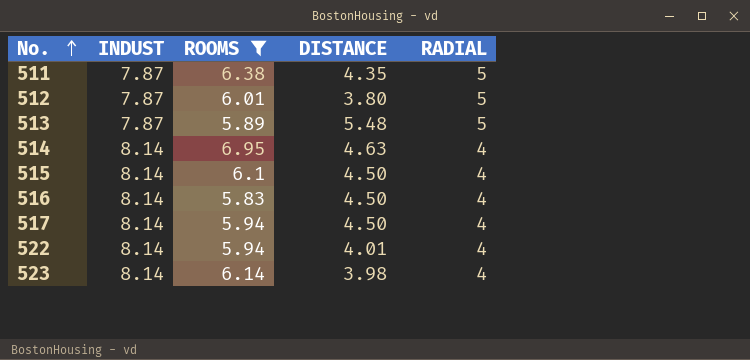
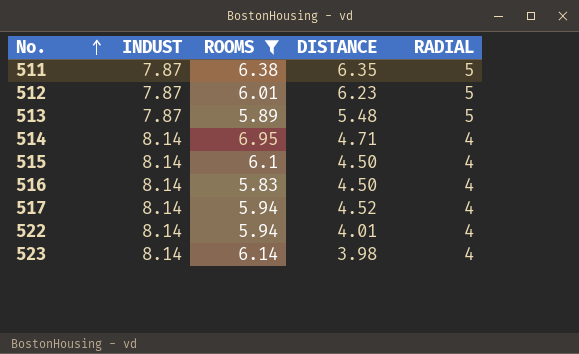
511 | DISTANCE: 4.35 -> 6.35
512 | DISTANCE: 3.80 -> 6.23
514 | DISTANCE: 4.63 -> 4.71
517 | DISTANCE: 4.50 -> 4.52

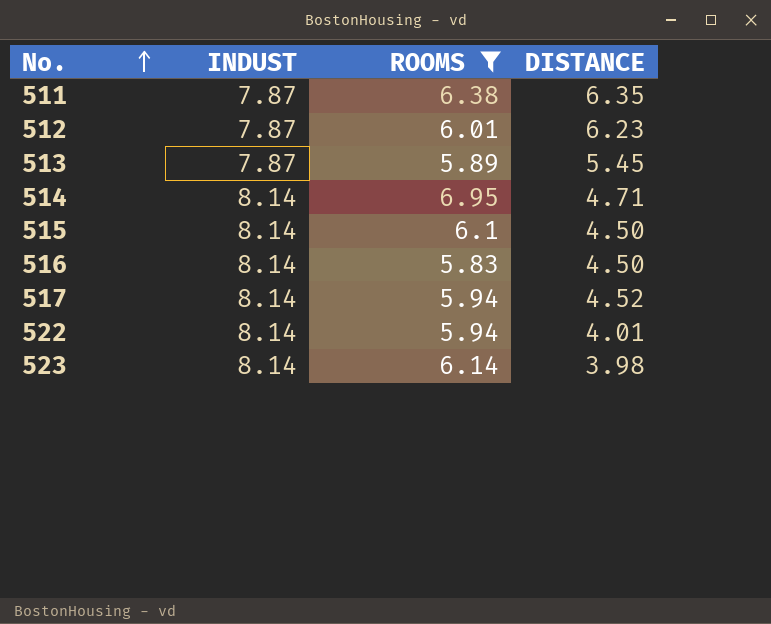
column RADIAL | position: 5 -> none
513 | DISTANCE: 5.48 -> 5.45

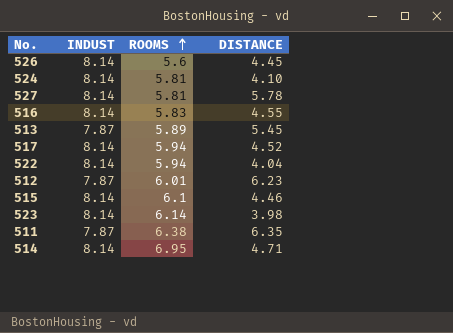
filter: ROOMS >= 5.83 -> none
row order: No. ascending -> ROOMS ascending
516 | DISTANCE: 4.50 -> 4.55
522 | DISTANCE: 4.01 -> 4.04
515 | DISTANCE: 4.50 -> 4.46

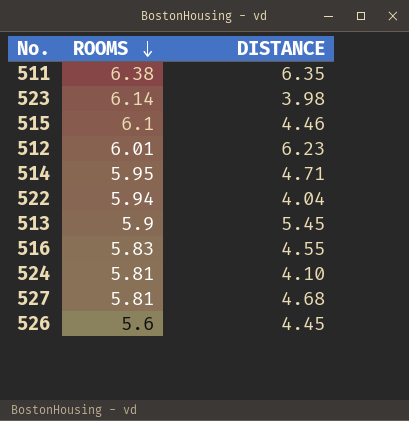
row order: ROOMS ascending -> ROOMS descending
column INDUST | position: 2 -> none
row 517: 8.14 | 5.94 | 4.52 -> none
514 | ROOMS: 6.95 -> 5.95
513 | ROOMS: 5.89 -> 5.9
527 | DISTANCE: 5.78 -> 4.68

